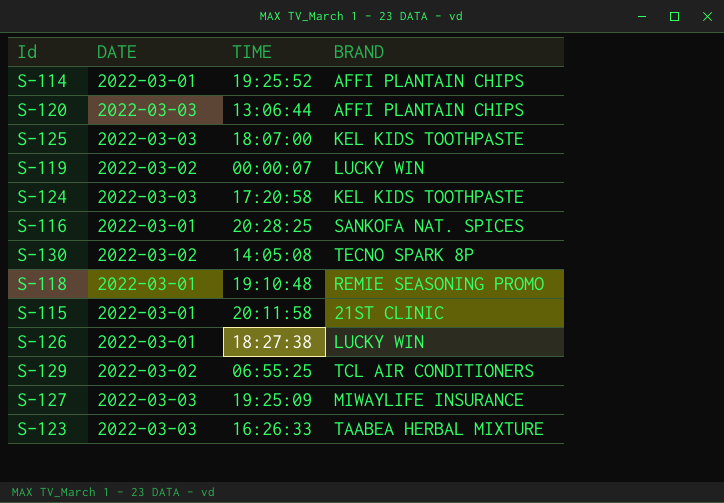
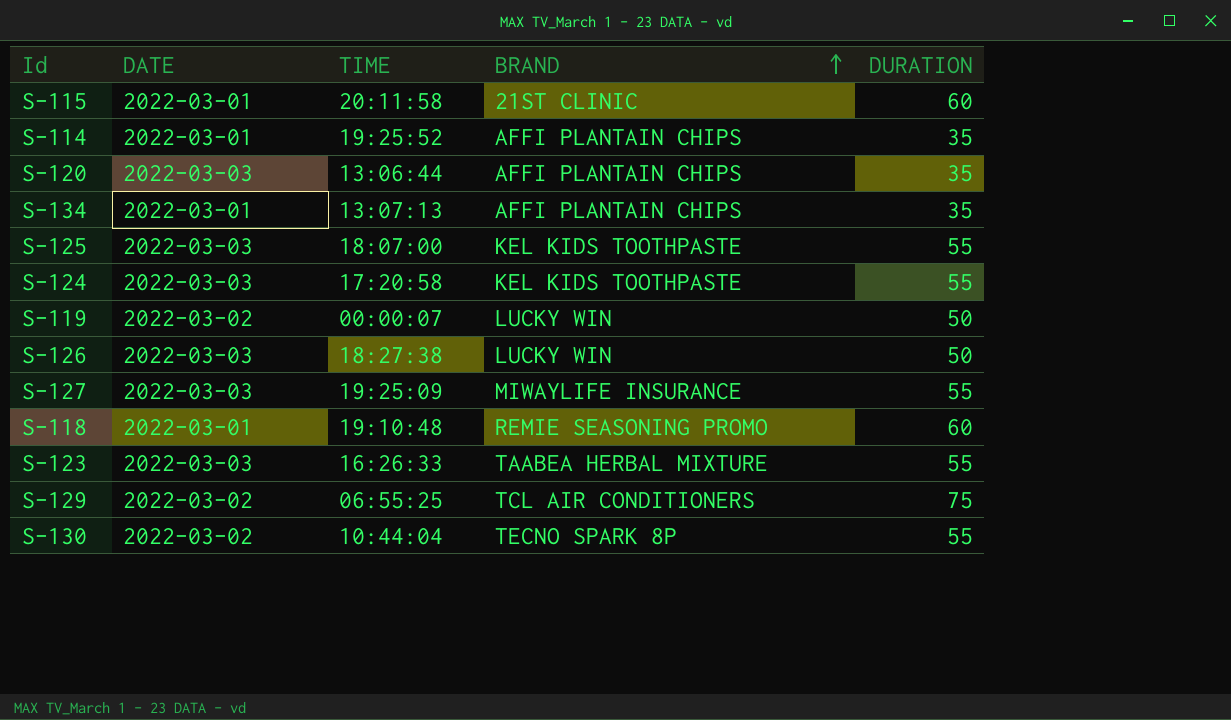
row order: none -> BRAND ascending
column DURATION | position: none -> 5
row S-116: 2022-03-01 | 20:28:25 | SANKOFA NAT. SPICES -> none
row S-134: none -> 2022-03-01 | 13:07:13 | AFFI PLANTAIN CHIPS | 35
S-126 | DATE: 2022-03-01 -> 2022-03-03
S-130 | TIME: 14:05:08 -> 10:44:04

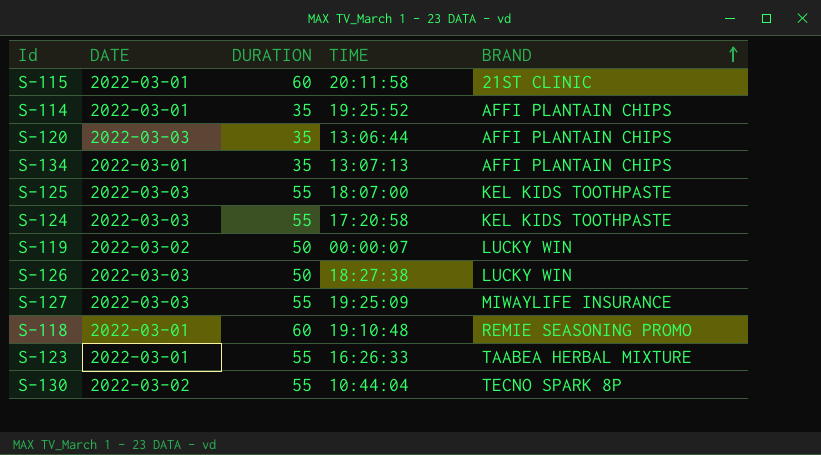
column DURATION | position: 5 -> 3
row S-129: 2022-03-02 | 06:55:25 | TCL AIR CONDITIONERS | 75 -> none
S-123 | DATE: 2022-03-03 -> 2022-03-01

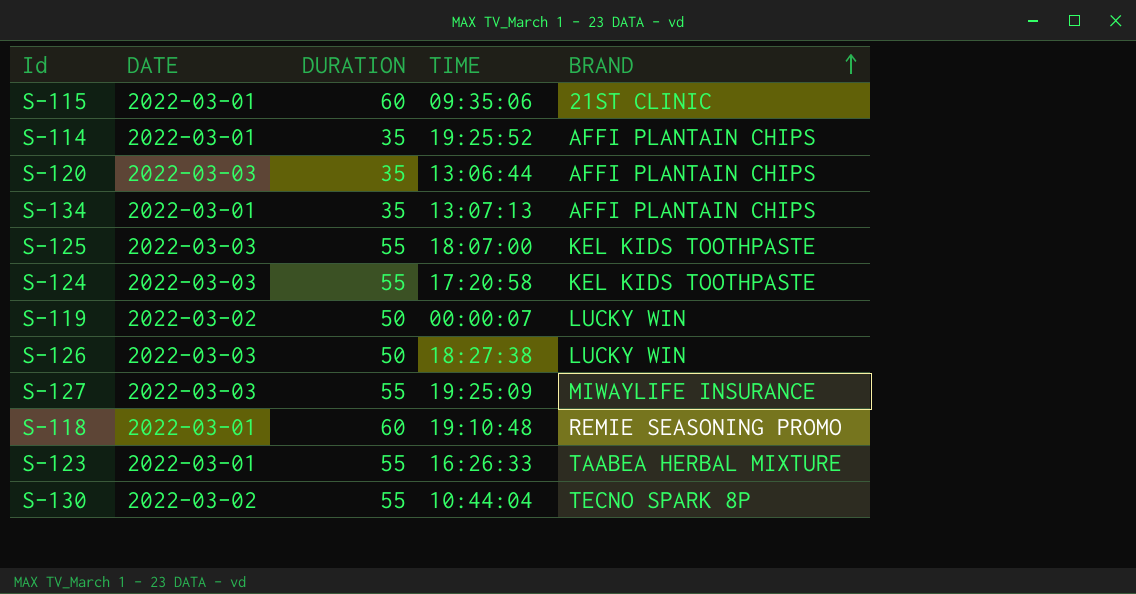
S-115 | TIME: 20:11:58 -> 09:35:06

